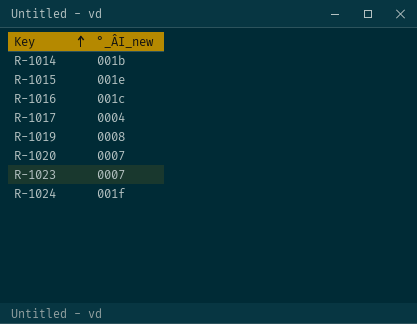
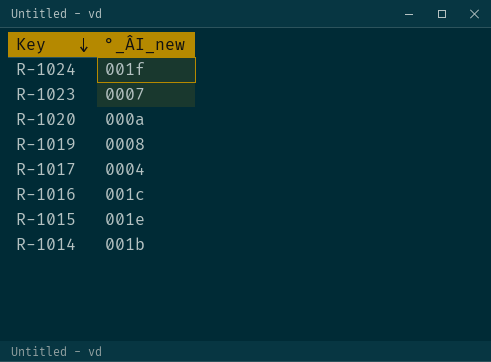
row order: Key ascending -> Key descending
R-1020 | °_ÂI_new: 0007 -> 000a

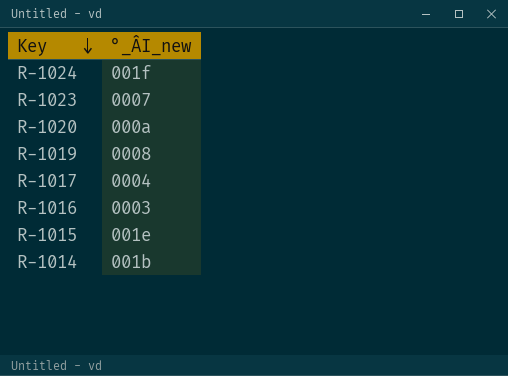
R-1016 | °_ÂI_new: 001c -> 0003

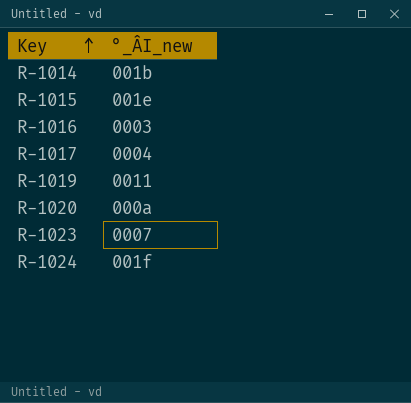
row order: Key descending -> Key ascending
R-1019 | °_ÂI_new: 0008 -> 0011

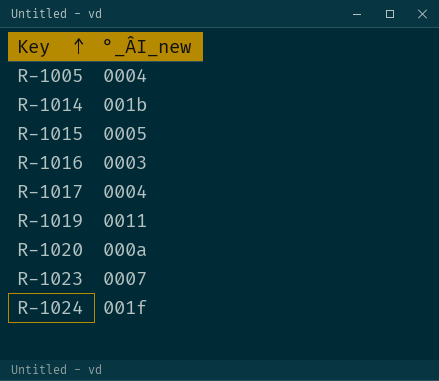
row R-1005: none -> 0004
R-1015 | °_ÂI_new: 001e -> 0005

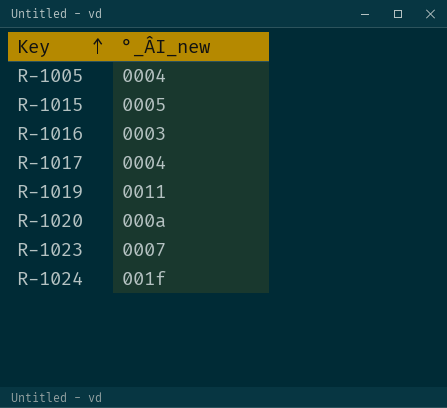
row R-1014: 001b -> none

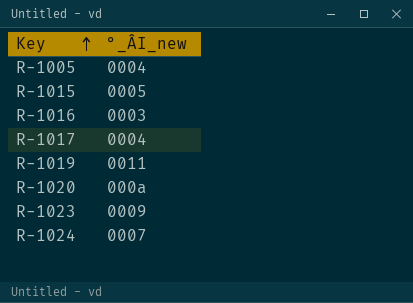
R-1023 | °_ÂI_new: 0007 -> 0009
R-1024 | °_ÂI_new: 001f -> 0007

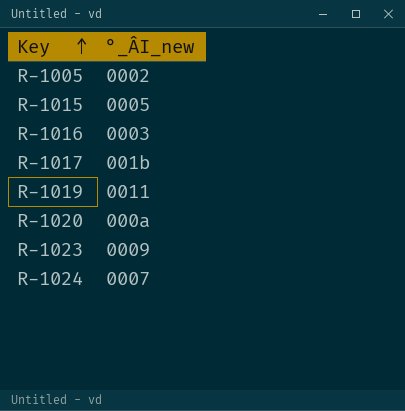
R-1005 | °_ÂI_new: 0004 -> 0002
R-1017 | °_ÂI_new: 0004 -> 001b

